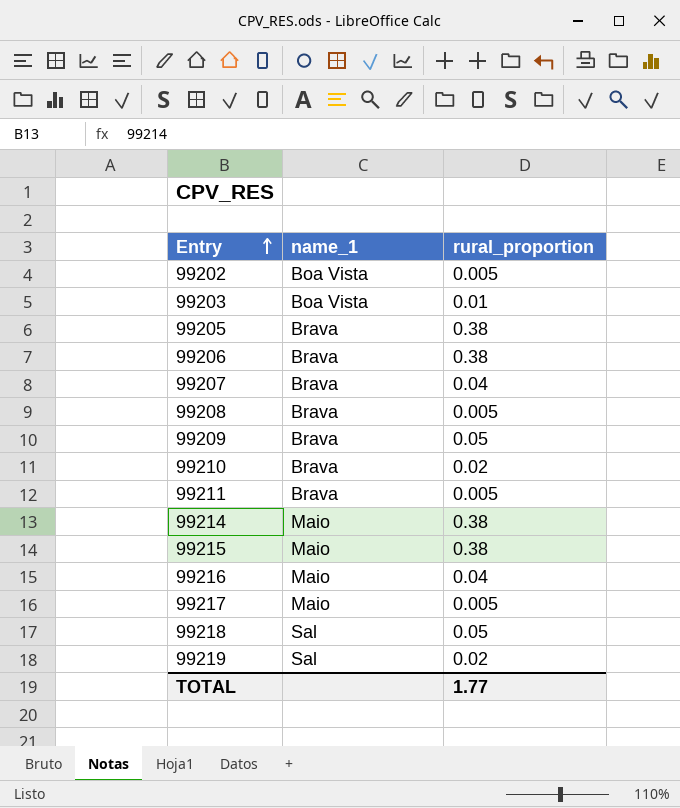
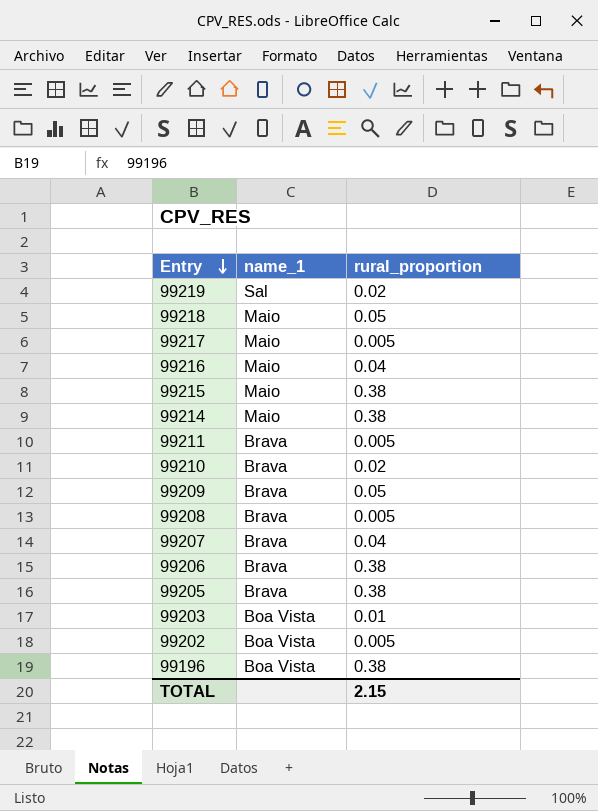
row order: Entry ascending -> Entry descending
99218 | name_1: Sal -> Maio
row 99196: none -> Boa Vista | 0.38
TOTAL | rural_proportion: 1.77 -> 2.15

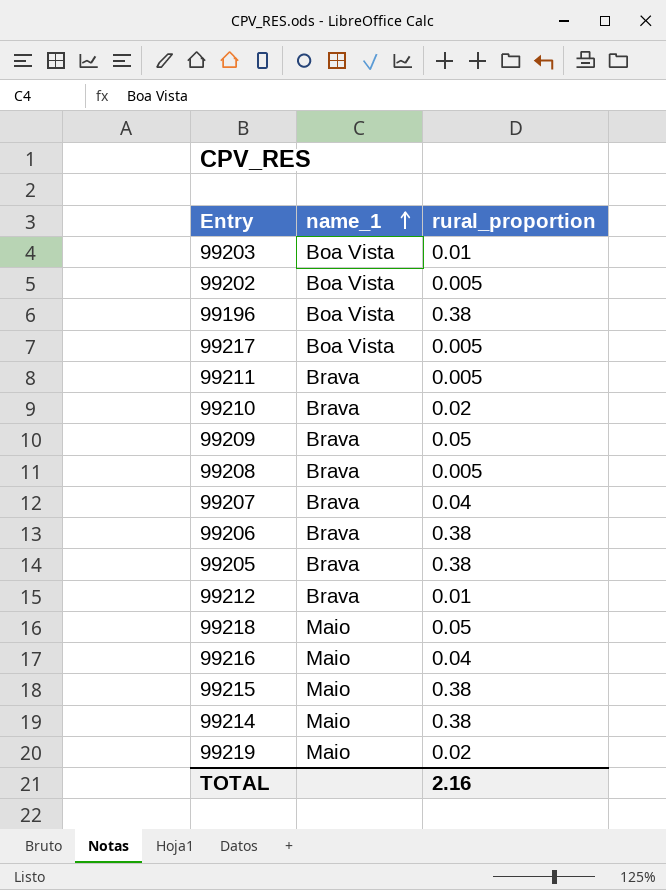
row order: Entry descending -> name_1 ascending
99217 | name_1: Maio -> Boa Vista
row 99212: none -> Brava | 0.01
99219 | name_1: Sal -> Maio
TOTAL | rural_proportion: 2.15 -> 2.16

